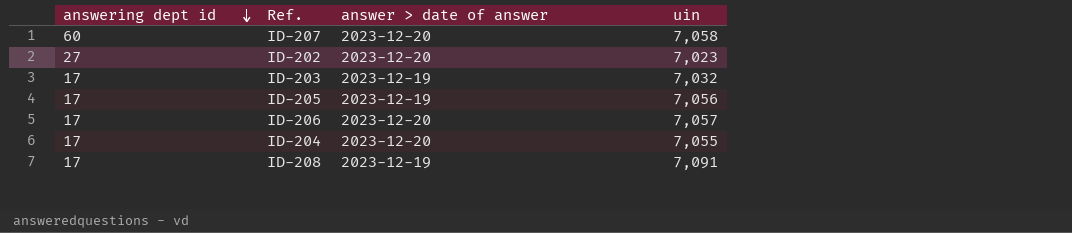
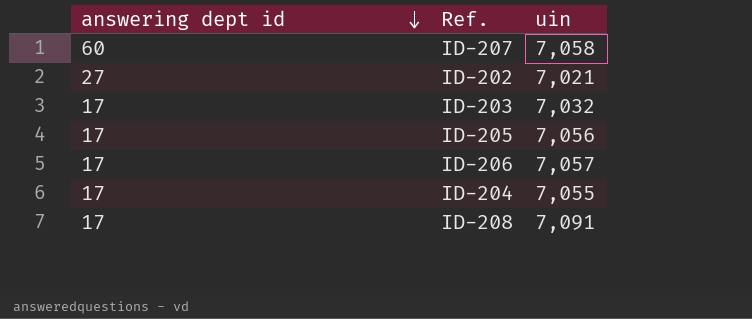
column answer > date of answer | position: 3 -> none
ID-202 | uin: 7,023 -> 7,021

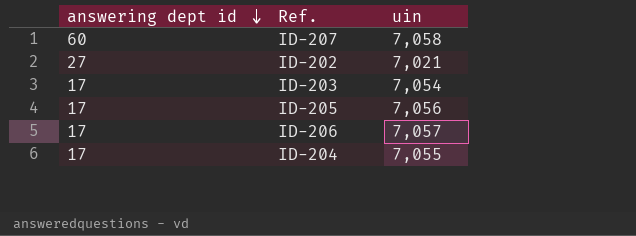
row ID-208: 17 | 7,091 -> none
ID-203 | uin: 7,032 -> 7,054

